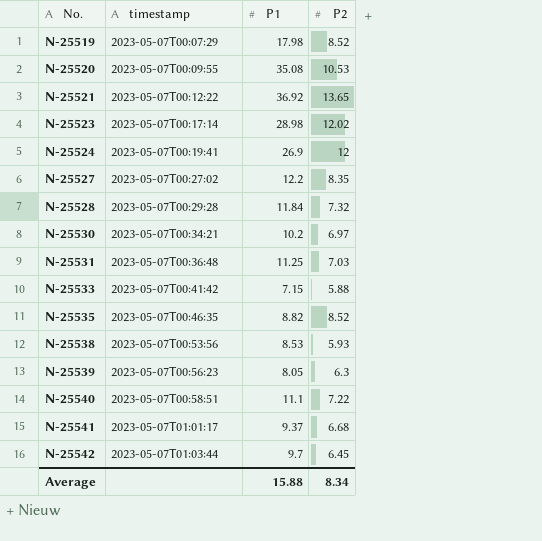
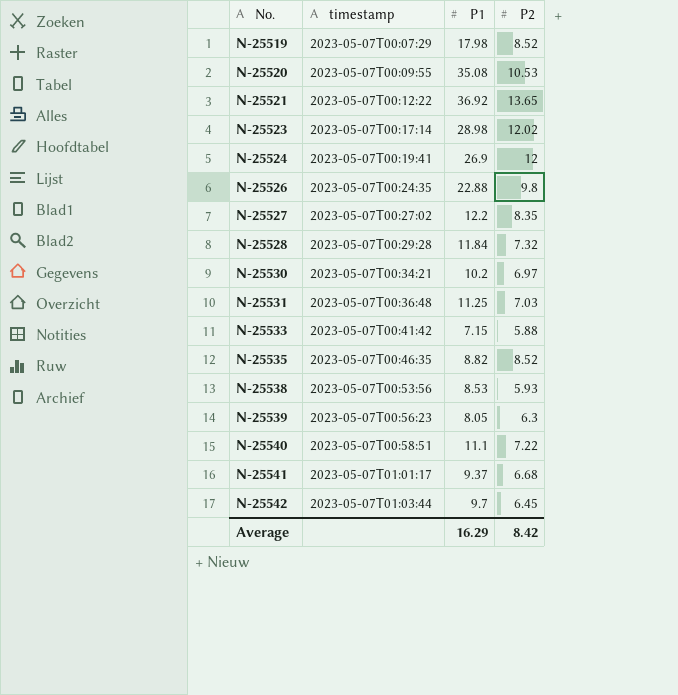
row N-25526: none -> 2023-05-07T00:24:35 | 22.88 | 9.8
Average | P1: 15.88 -> 16.29
Average | P2: 8.34 -> 8.42

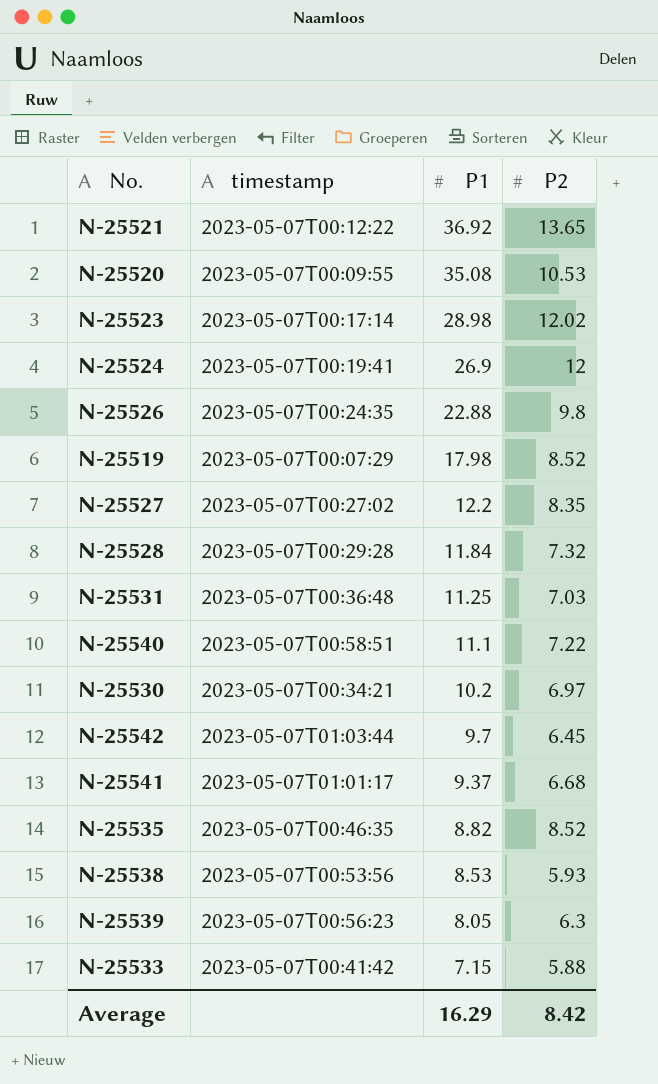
row order: No. ascending -> P1 descending

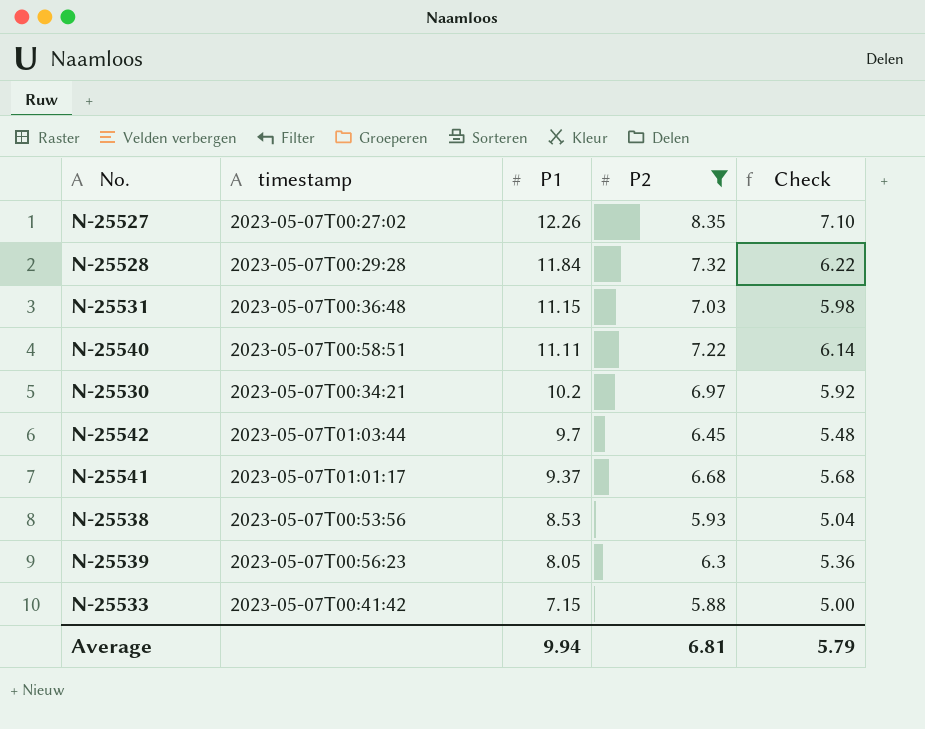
filter: none -> P2 <= 8.35
column Check | formula: none -> [P2] * 0.85
N-25527 | P1: 12.2 -> 12.26
N-25531 | P1: 11.25 -> 11.15
N-25540 | P1: 11.1 -> 11.11
Average | P1: 16.29 -> 9.94
Average | P2: 8.42 -> 6.81

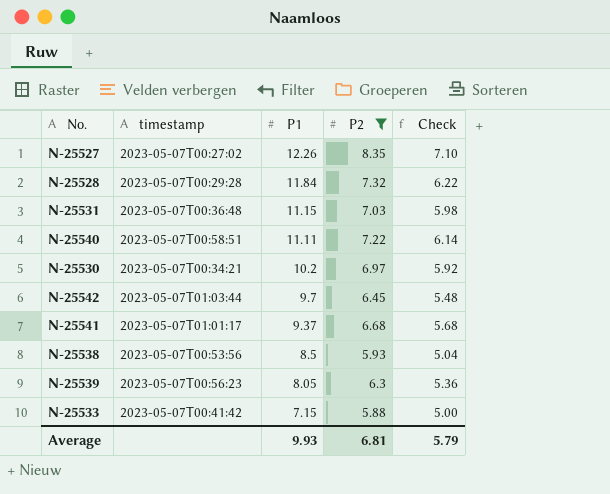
N-25538 | P1: 8.53 -> 8.5
Average | P1: 9.94 -> 9.93

